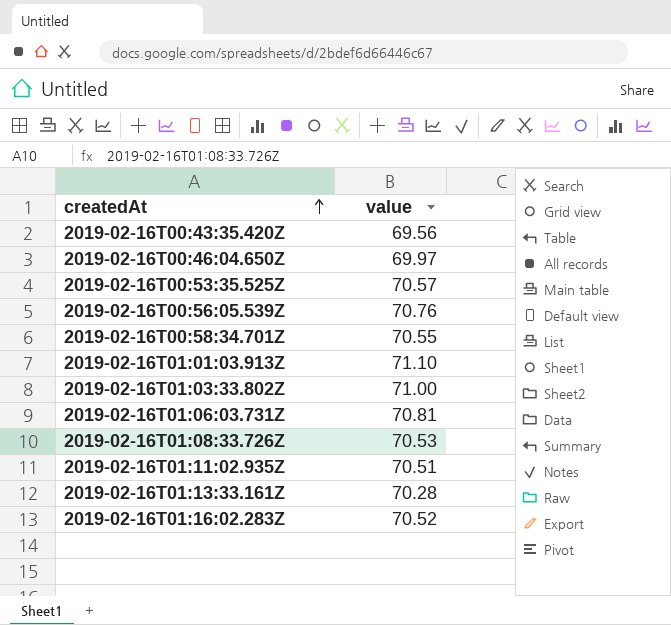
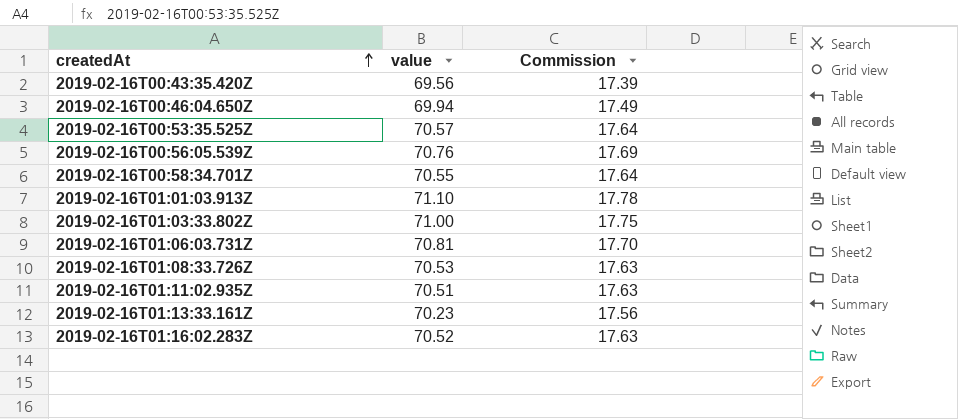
column Commission | formula: none -> [value] * 0.25
2019-02-16T00:46:04.650Z | value: 69.97 -> 69.94
2019-02-16T01:13:33.161Z | value: 70.28 -> 70.23

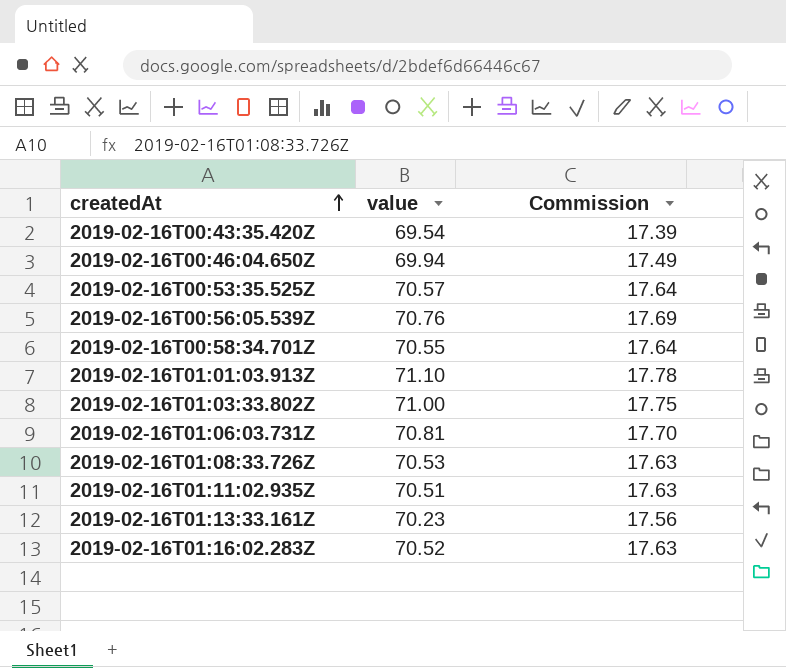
2019-02-16T00:43:35.420Z | value: 69.56 -> 69.54

